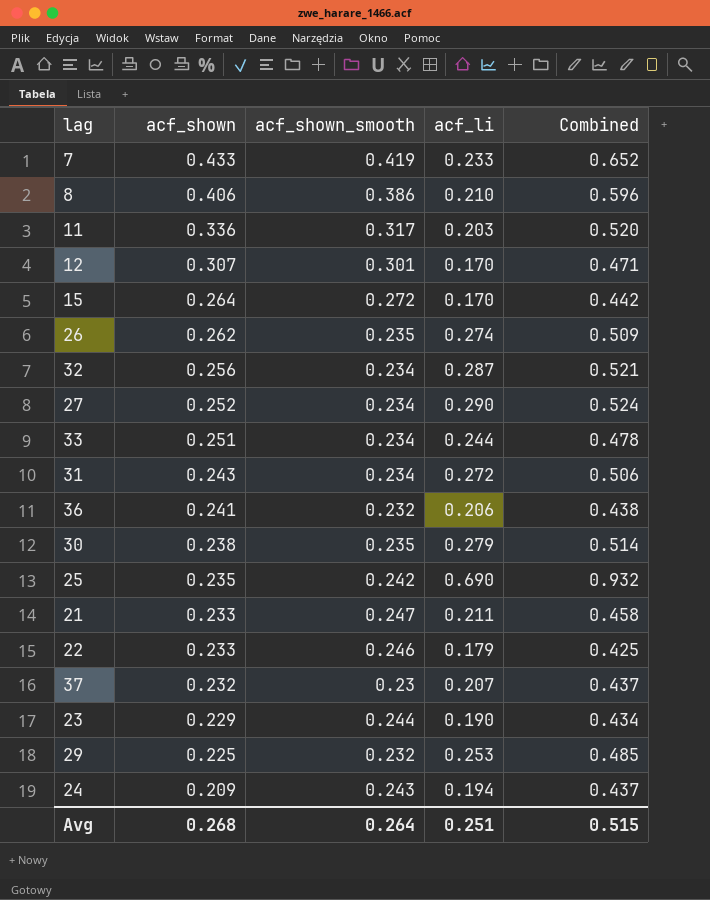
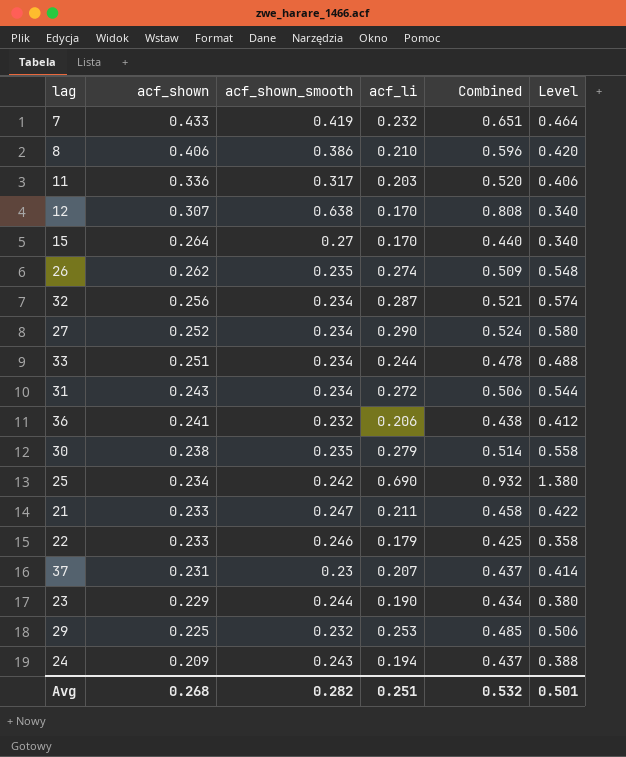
column Level | formula: none -> [acf_li] * 2
7 | acf_li: 0.233 -> 0.232
7 | Combined: 0.652 -> 0.651
12 | acf_shown_smooth: 0.301 -> 0.638
12 | Combined: 0.471 -> 0.808
15 | acf_shown_smooth: 0.272 -> 0.27
15 | Combined: 0.442 -> 0.440
25 | acf_shown: 0.235 -> 0.234
37 | acf_shown: 0.232 -> 0.231
Avg | acf_shown_smooth: 0.264 -> 0.282
Avg | Combined: 0.515 -> 0.532

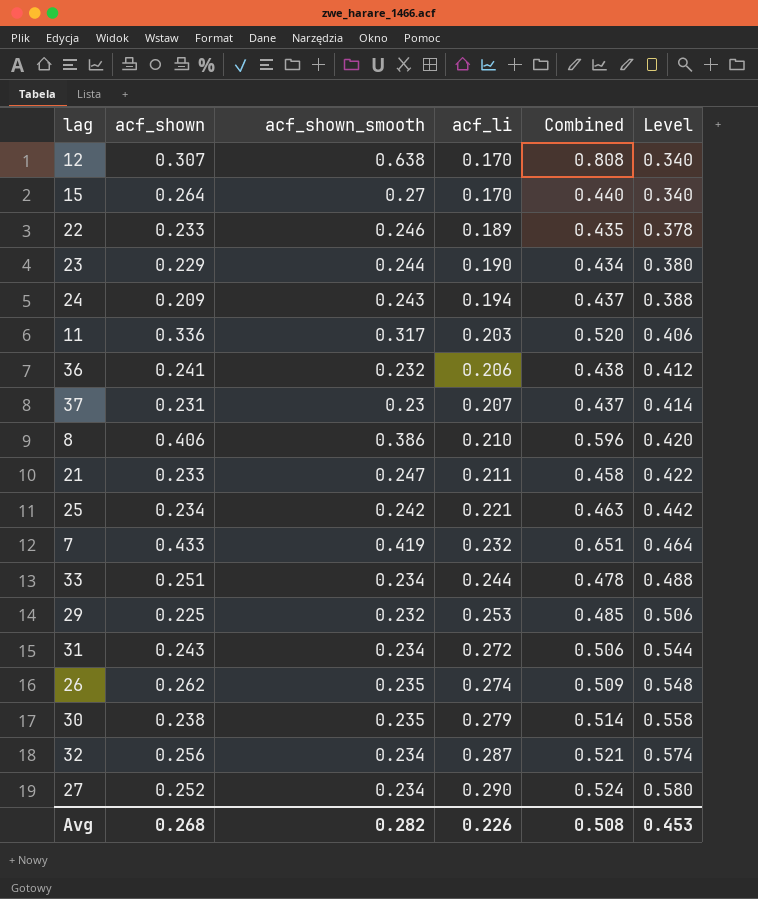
row order: acf_shown descending -> acf_li ascending
22 | acf_li: 0.179 -> 0.189
22 | Combined: 0.425 -> 0.435
22 | Level: 0.358 -> 0.378
25 | acf_li: 0.690 -> 0.221
25 | Combined: 0.932 -> 0.463
25 | Level: 1.380 -> 0.442
Avg | acf_li: 0.251 -> 0.226
Avg | Combined: 0.532 -> 0.508
Avg | Level: 0.501 -> 0.453

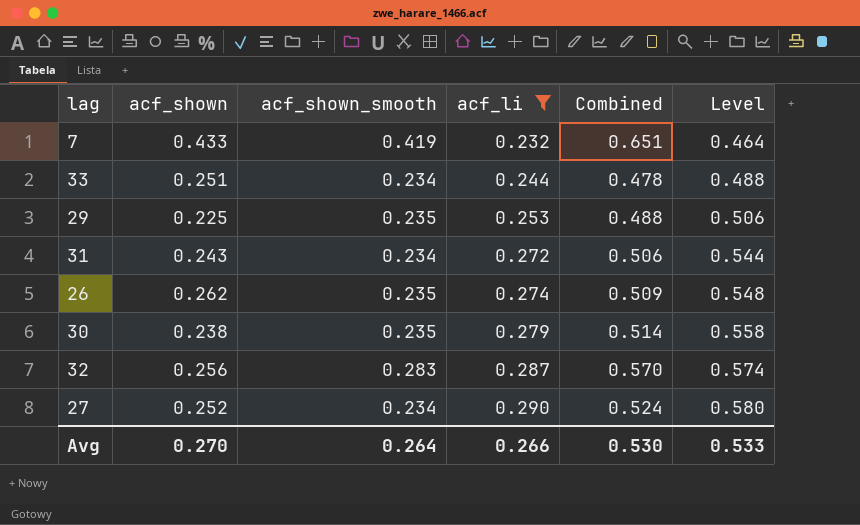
filter: none -> acf_li >= 0.232
29 | acf_shown_smooth: 0.232 -> 0.235
29 | Combined: 0.485 -> 0.488
32 | acf_shown_smooth: 0.234 -> 0.283
32 | Combined: 0.521 -> 0.570
Avg | acf_shown: 0.268 -> 0.270
Avg | acf_shown_smooth: 0.282 -> 0.264
Avg | acf_li: 0.226 -> 0.266
Avg | Combined: 0.508 -> 0.530
Avg | Level: 0.453 -> 0.533

